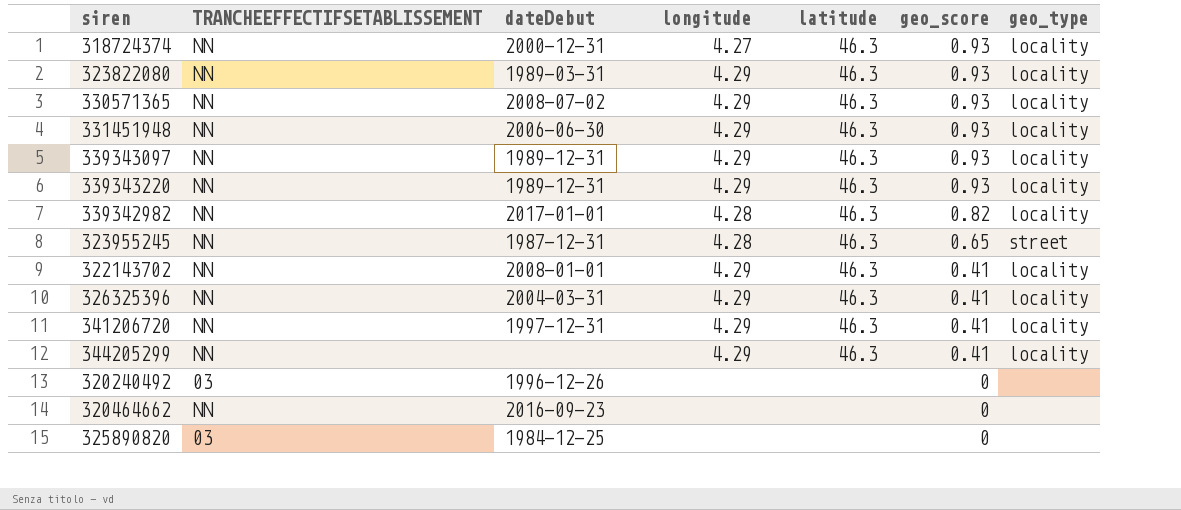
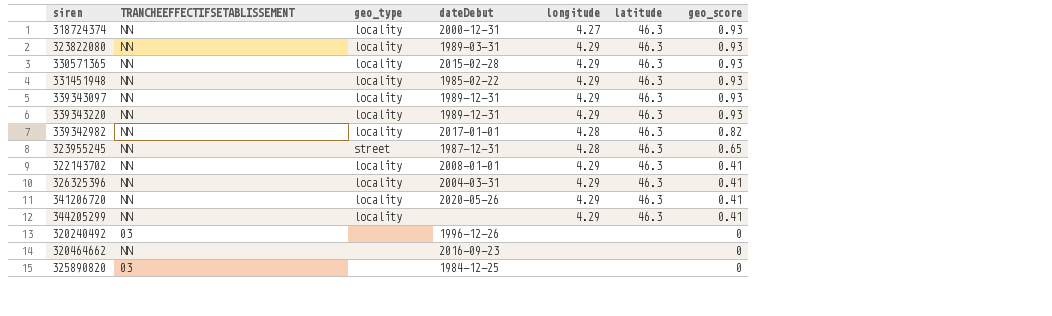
column geo_type | position: 7 -> 3
330571365 | dateDebut: 2008-07-02 -> 2015-02-28
331451948 | dateDebut: 2006-06-30 -> 1985-02-22
341206720 | dateDebut: 1997-12-31 -> 2020-05-26

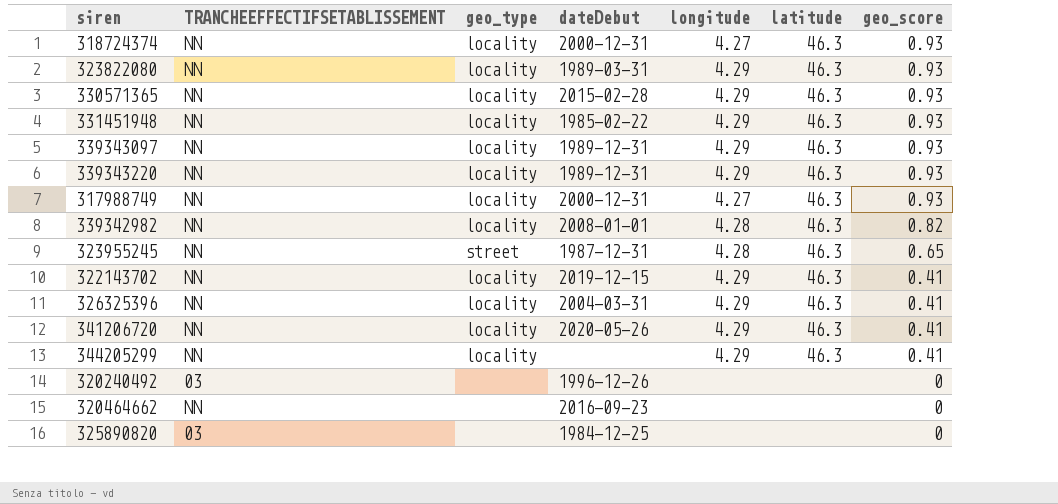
row 317988749: none -> NN | locality | 2000-12-31 | 4.27 | 46.3 | 0.93
339342982 | dateDebut: 2017-01-01 -> 2008-01-01
322143702 | dateDebut: 2008-01-01 -> 2019-12-15

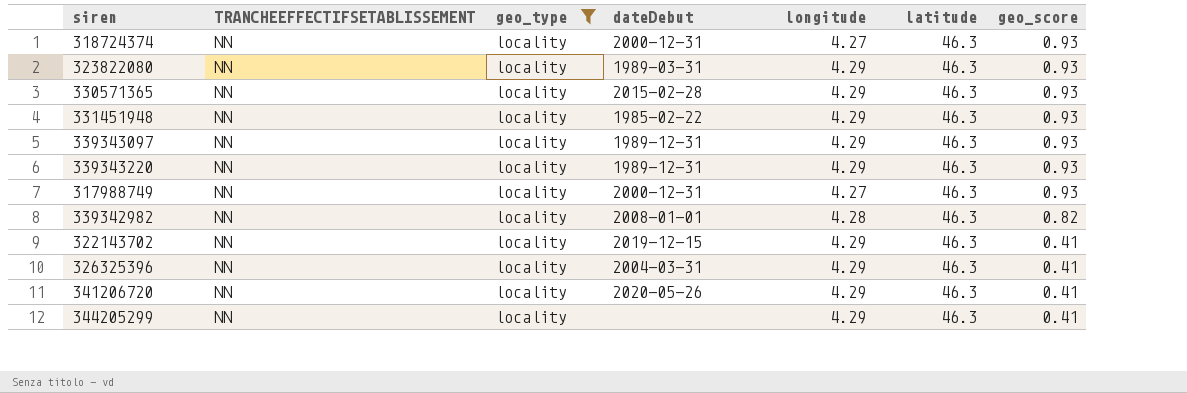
filter: none -> geo_type = locality

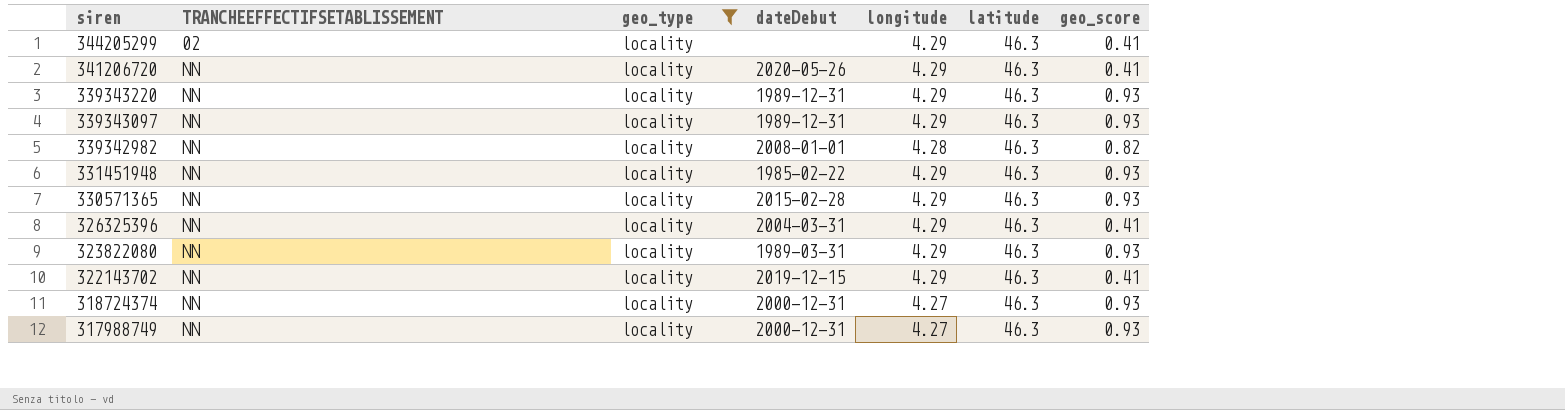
row order: geo_score descending -> siren descending
344205299 | TRANCHEEFFECTIFSETABLISSEMENT: NN -> 02

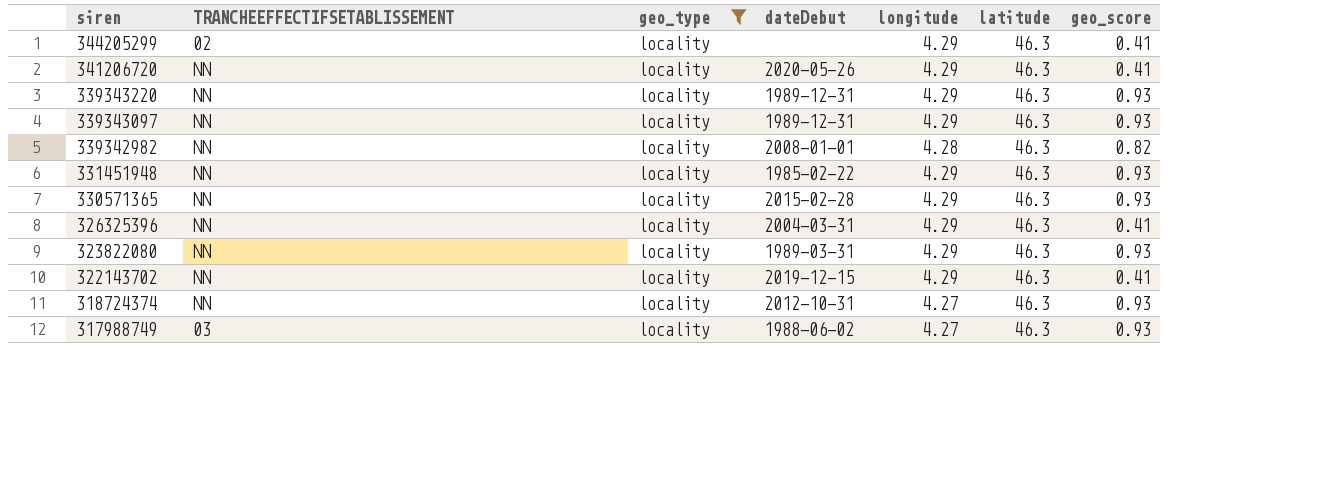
318724374 | dateDebut: 2000-12-31 -> 2012-10-31
317988749 | TRANCHEEFFECTIFSETABLISSEMENT: NN -> 03
317988749 | dateDebut: 2000-12-31 -> 1988-06-02

